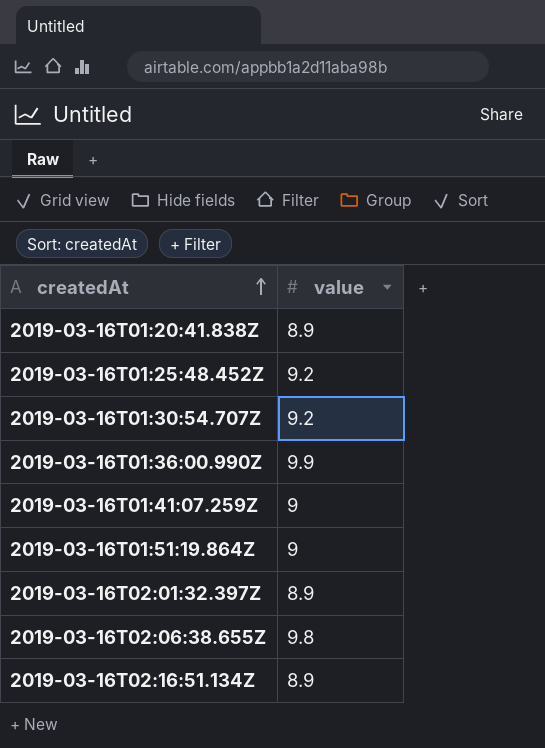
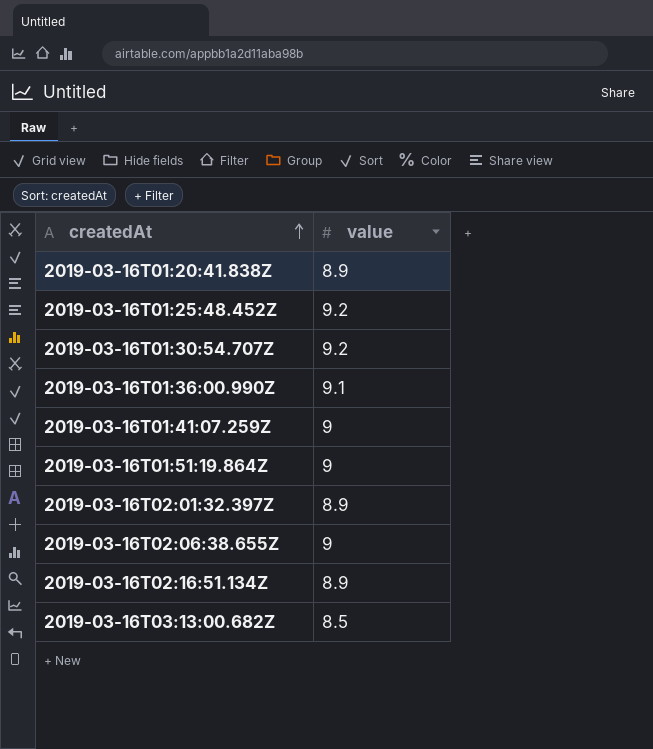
2019-03-16T01:36:00.990Z | value: 9.9 -> 9.1
2019-03-16T02:06:38.655Z | value: 9.8 -> 9
row 2019-03-16T03:13:00.682Z: none -> 8.5

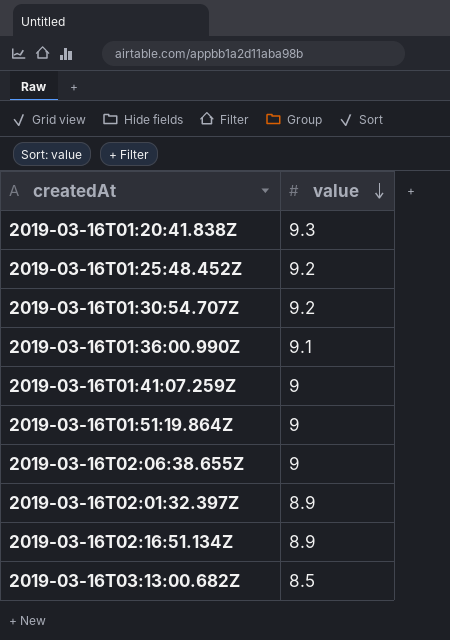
row order: createdAt ascending -> value descending
2019-03-16T01:20:41.838Z | value: 8.9 -> 9.3

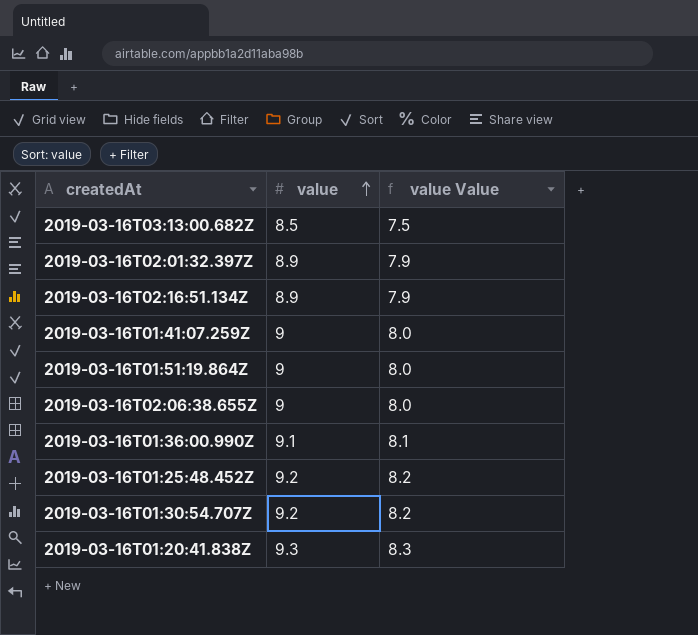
row order: value descending -> value ascending
column value Value | formula: none -> [value] - 1

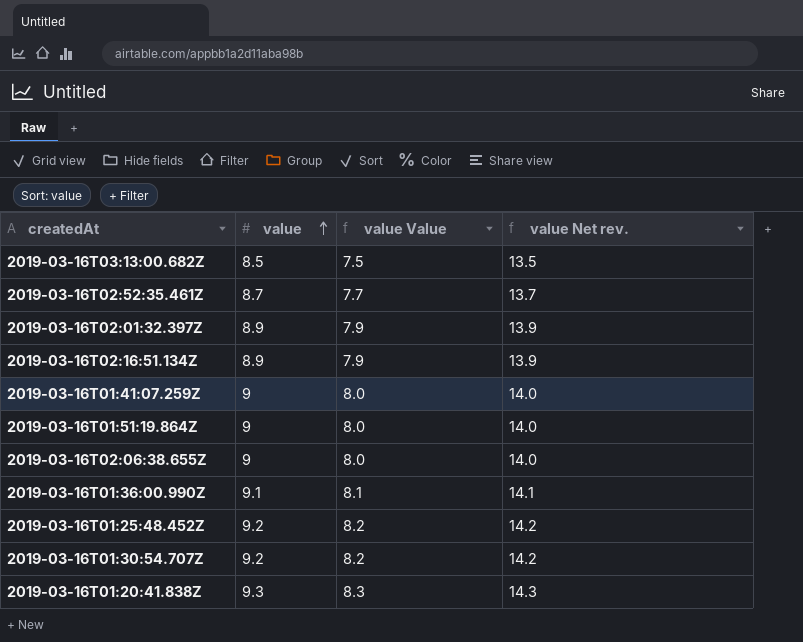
column value Net rev. | formula: none -> [value] + 5
row 2019-03-16T02:52:35.461Z: none -> 8.7 | 7.7 | 13.7

